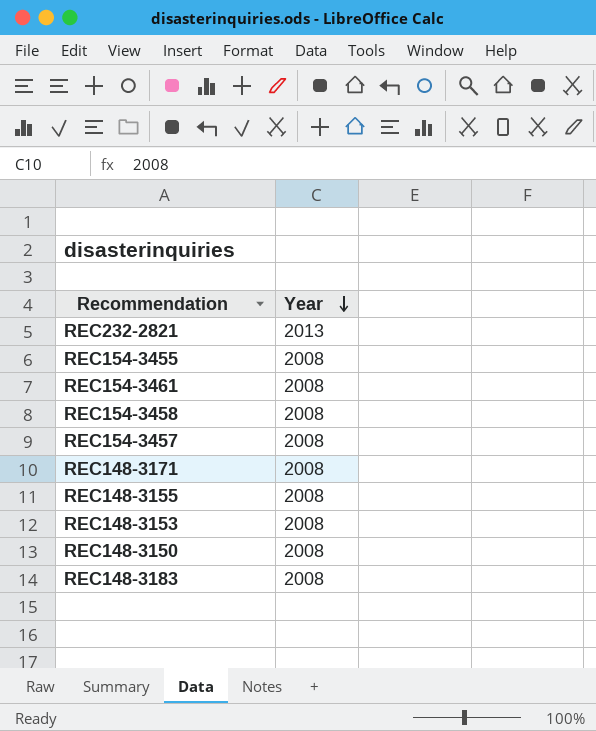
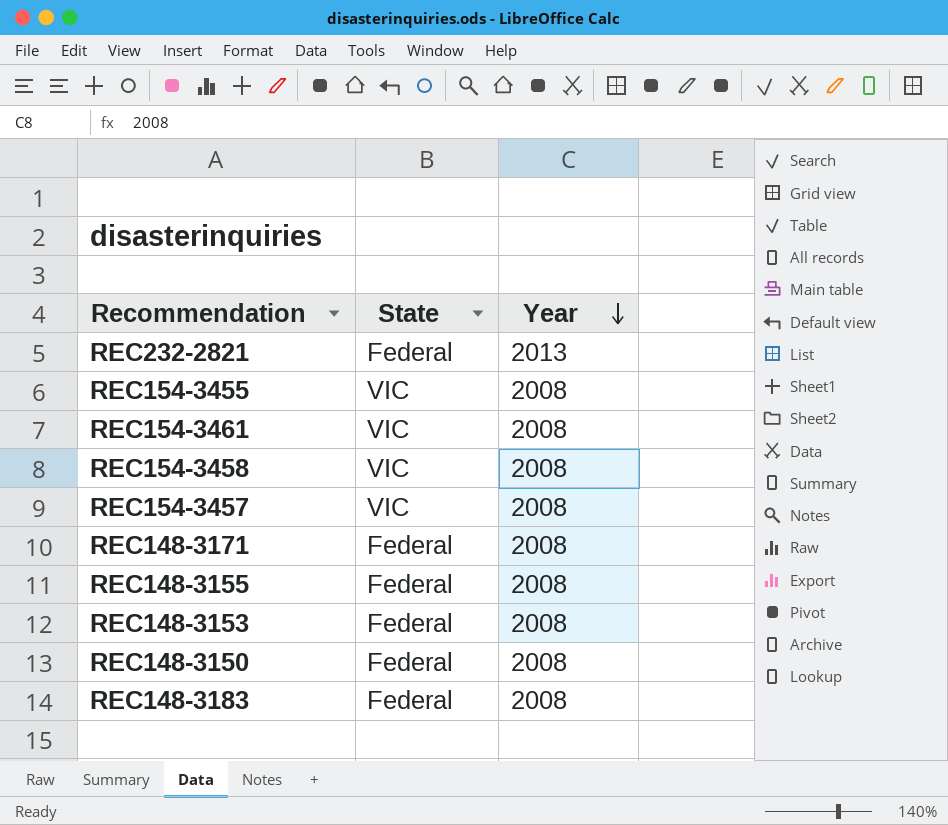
column State | position: none -> 2

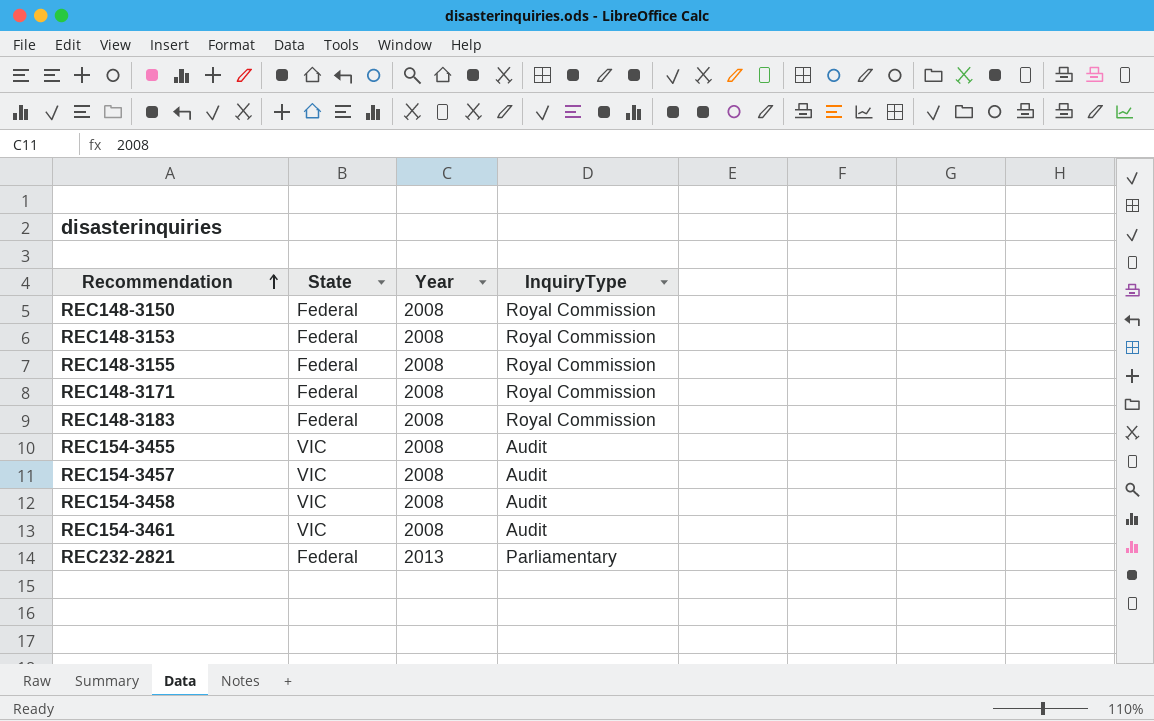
row order: Year descending -> Recommendation ascending
column InquiryType | position: none -> 4

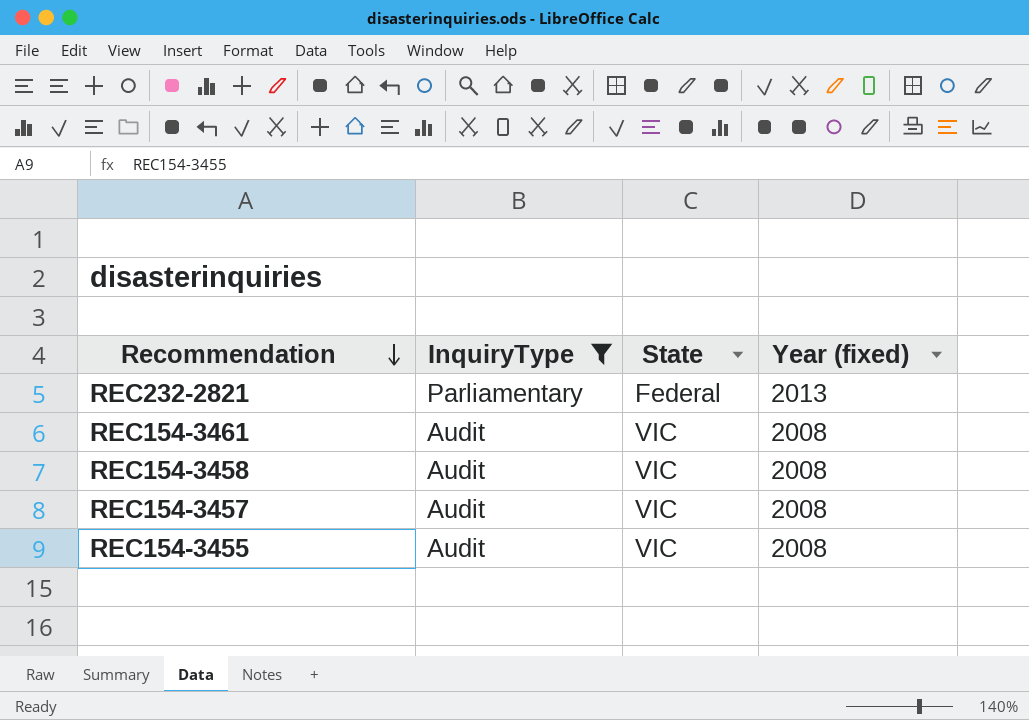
filter: none -> InquiryType != Royal Commission
row order: Recommendation ascending -> Recommendation descending
column InquiryType | position: 4 -> 2
column name: Year -> Year (fixed)

